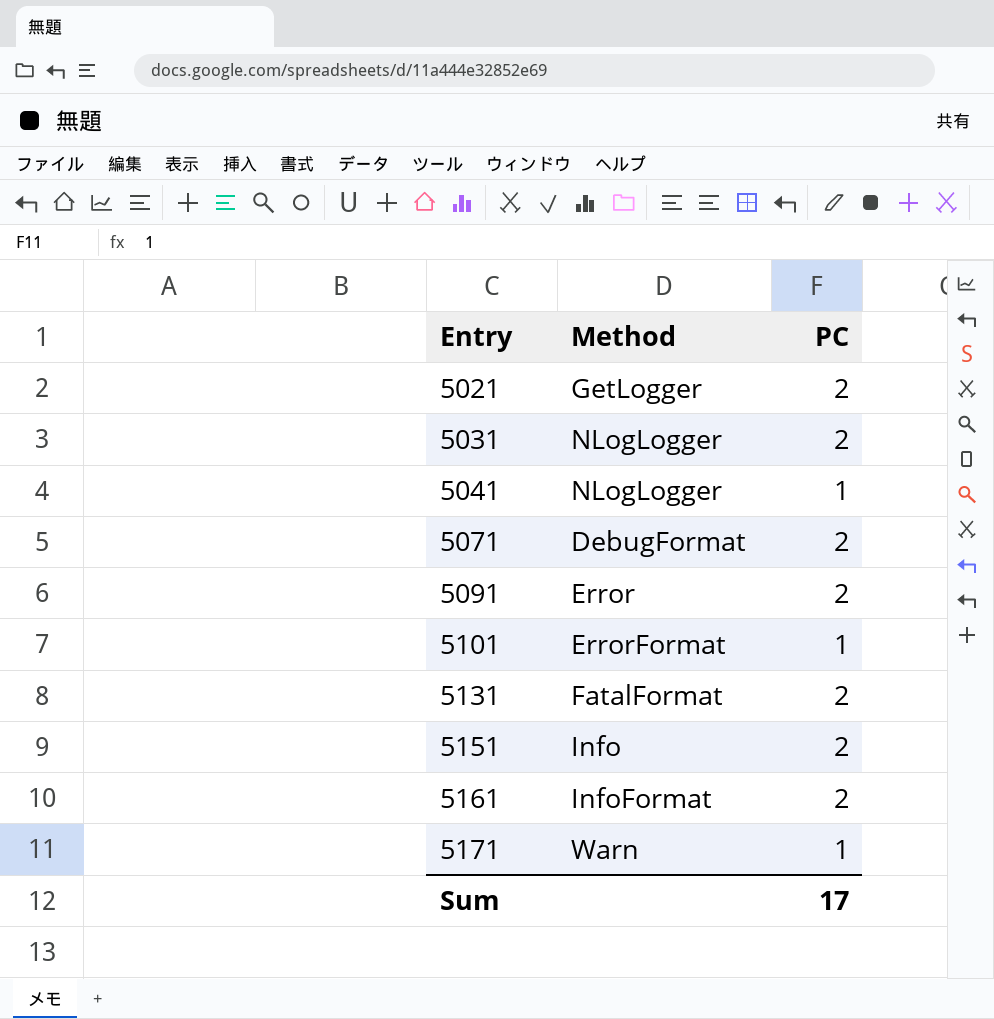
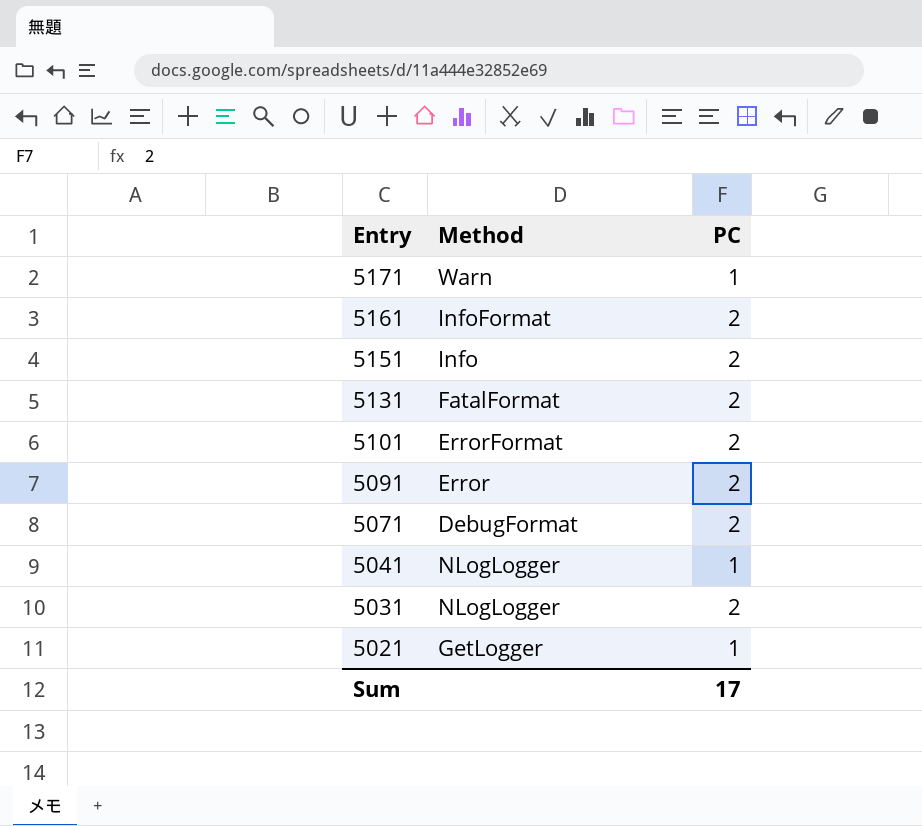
row order: Entry ascending -> Entry descending
5101 | PC: 1 -> 2
5021 | PC: 2 -> 1

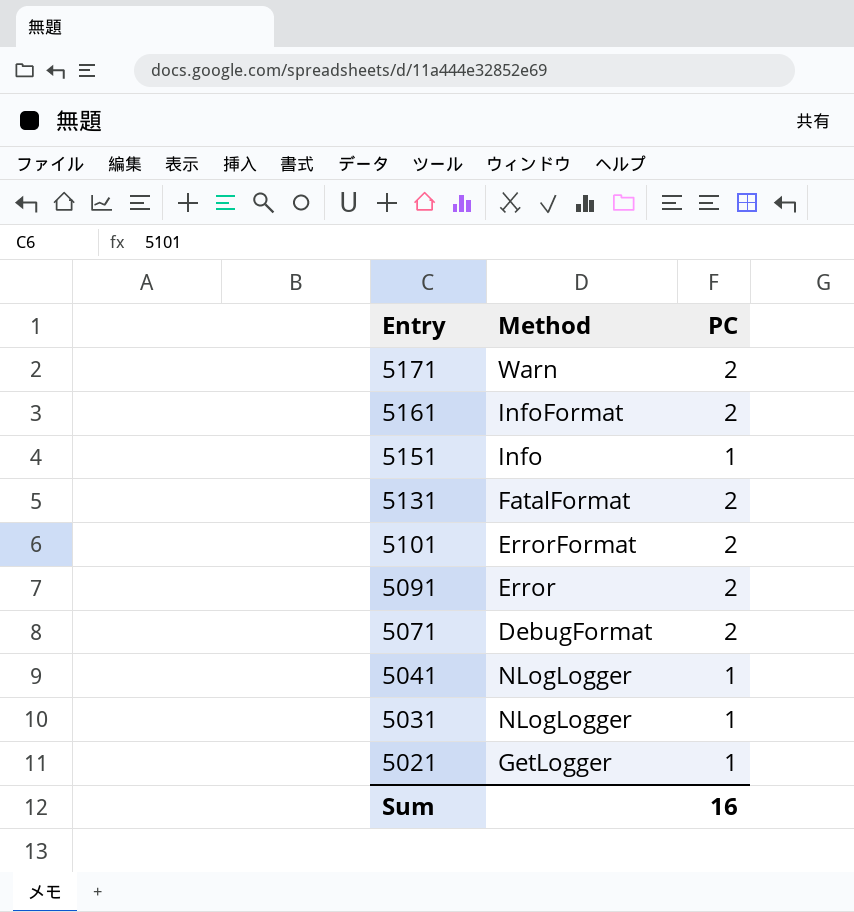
5171 | PC: 1 -> 2
5151 | PC: 2 -> 1
5031 | PC: 2 -> 1
Sum | PC: 17 -> 16

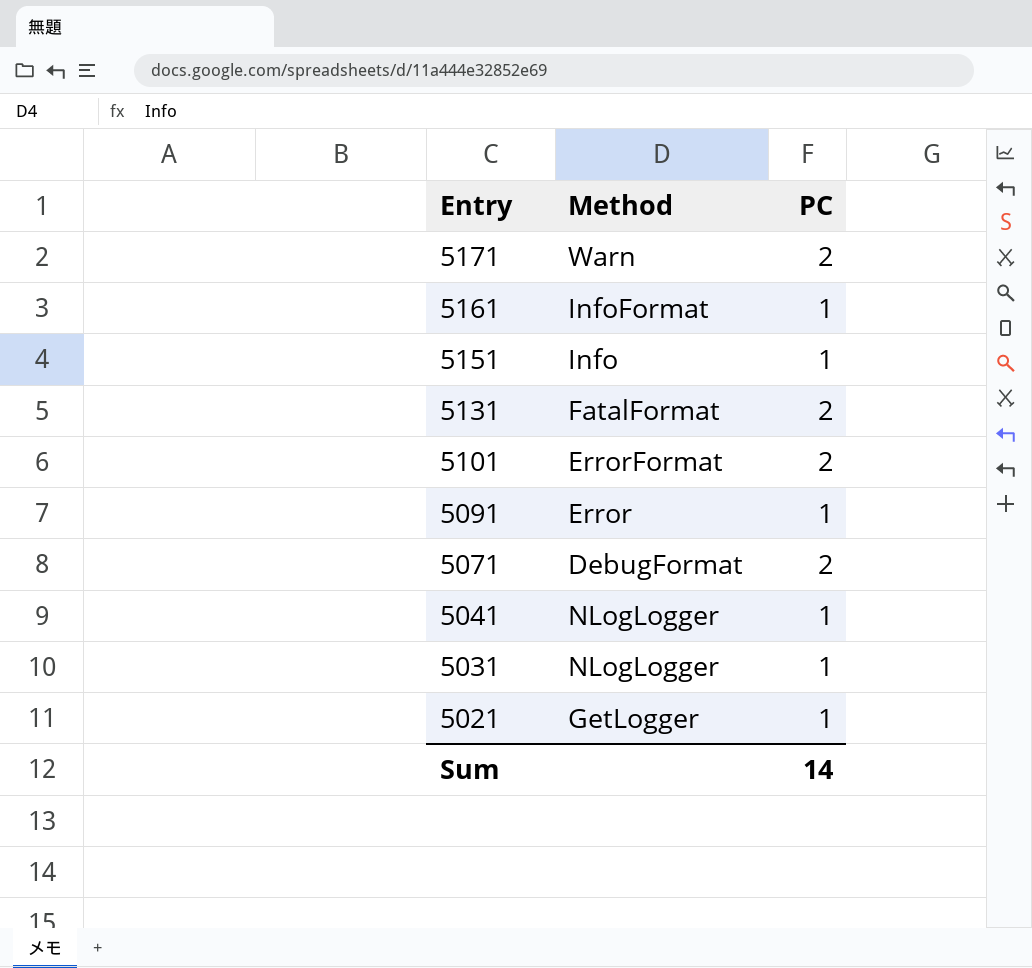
5161 | PC: 2 -> 1
5091 | PC: 2 -> 1
Sum | PC: 16 -> 14

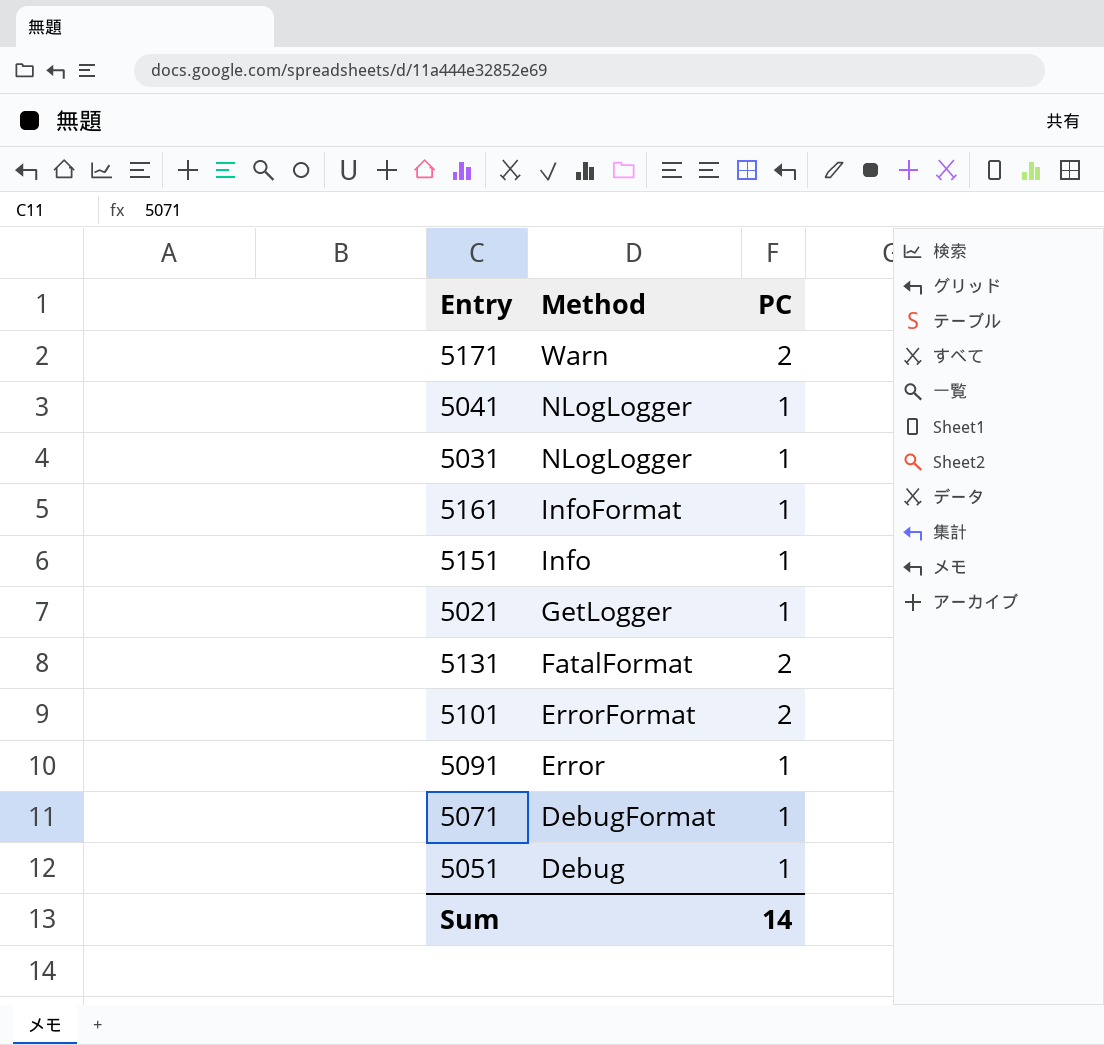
row order: Entry descending -> Method descending
5071 | PC: 2 -> 1
row 5051: none -> Debug | 1

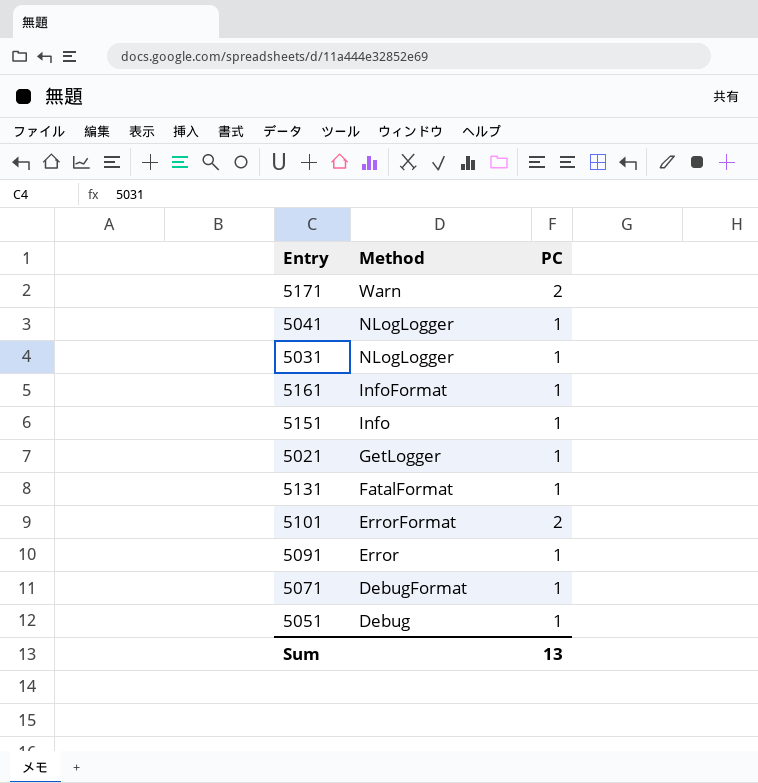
5131 | PC: 2 -> 1
Sum | PC: 14 -> 13

